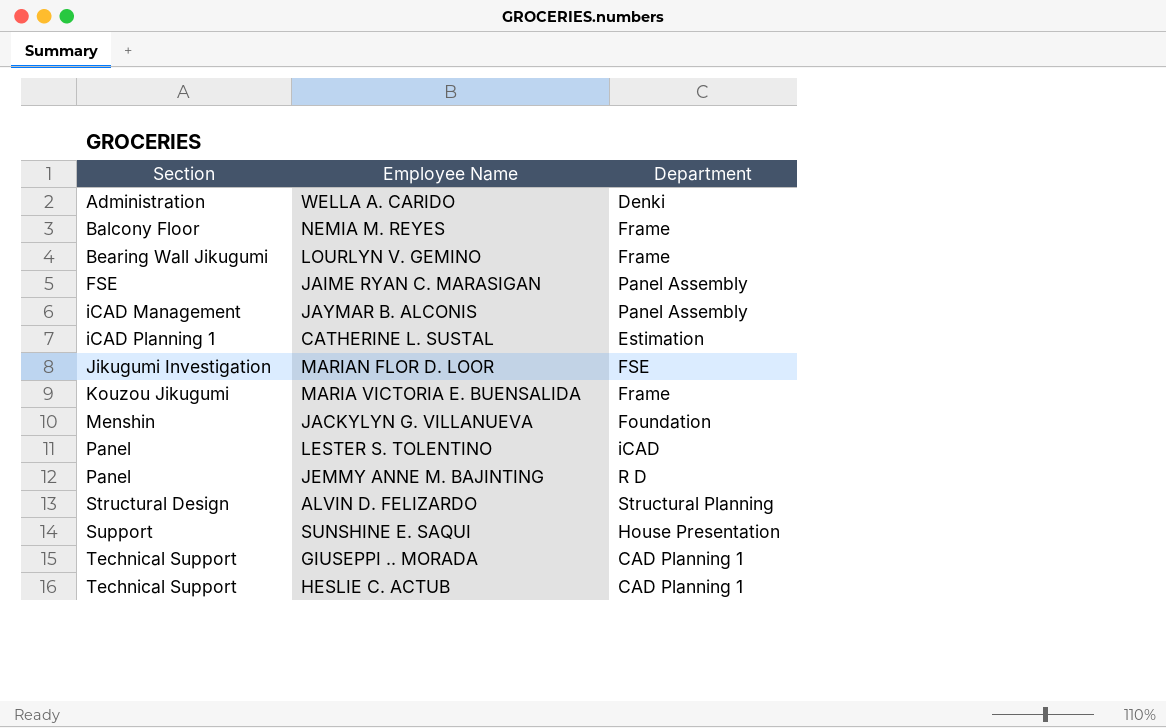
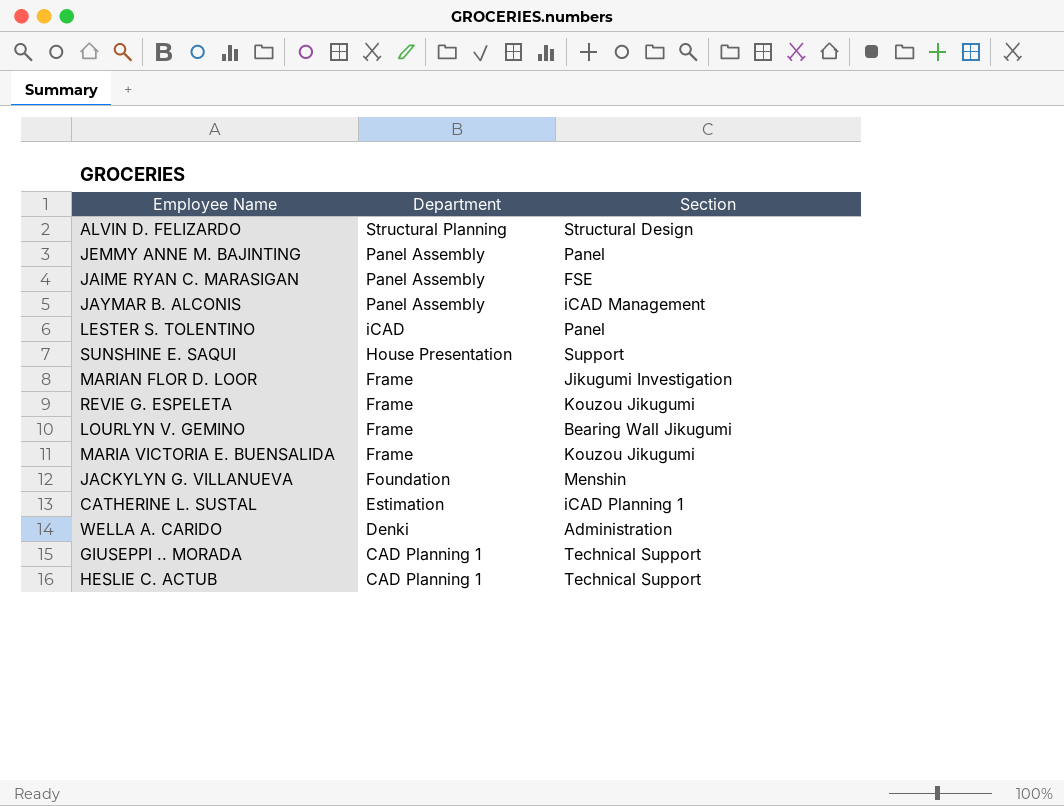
row order: Section ascending -> Department descending
column Section | position: 1 -> 3
row NEMIA M. REYES: Balcony Floor | Frame -> none
JEMMY ANNE M. BAJINTING | Department: R D -> Panel Assembly
MARIAN FLOR D. LOOR | Department: FSE -> Frame
row REVIE G. ESPELETA: none -> Frame | Kouzou Jikugumi

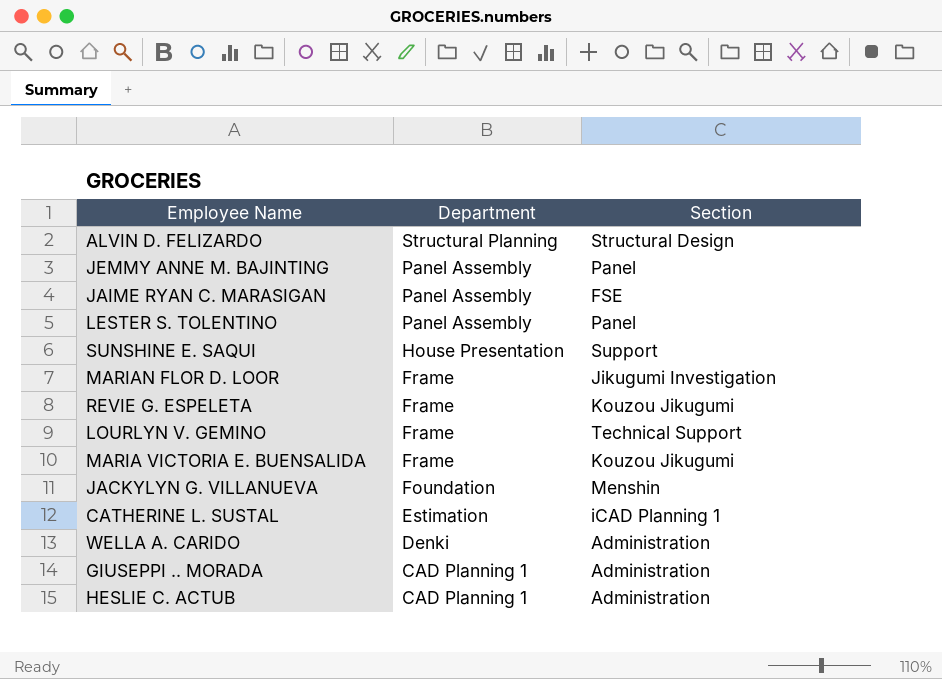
row JAYMAR B. ALCONIS: Panel Assembly | iCAD Management -> none
LESTER S. TOLENTINO | Department: iCAD -> Panel Assembly
LOURLYN V. GEMINO | Section: Bearing Wall Jikugumi -> Technical Support
GIUSEPPI .. MORADA | Section: Technical Support -> Administration
HESLIE C. ACTUB | Section: Technical Support -> Administration

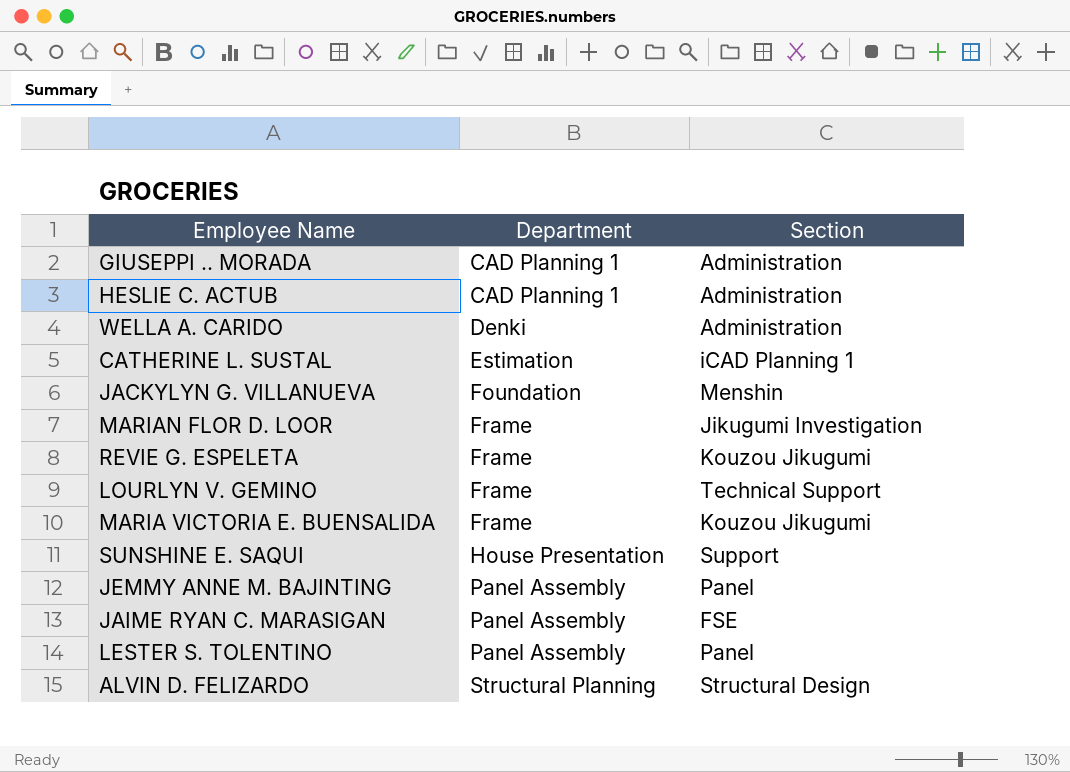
row order: Department descending -> Department ascending

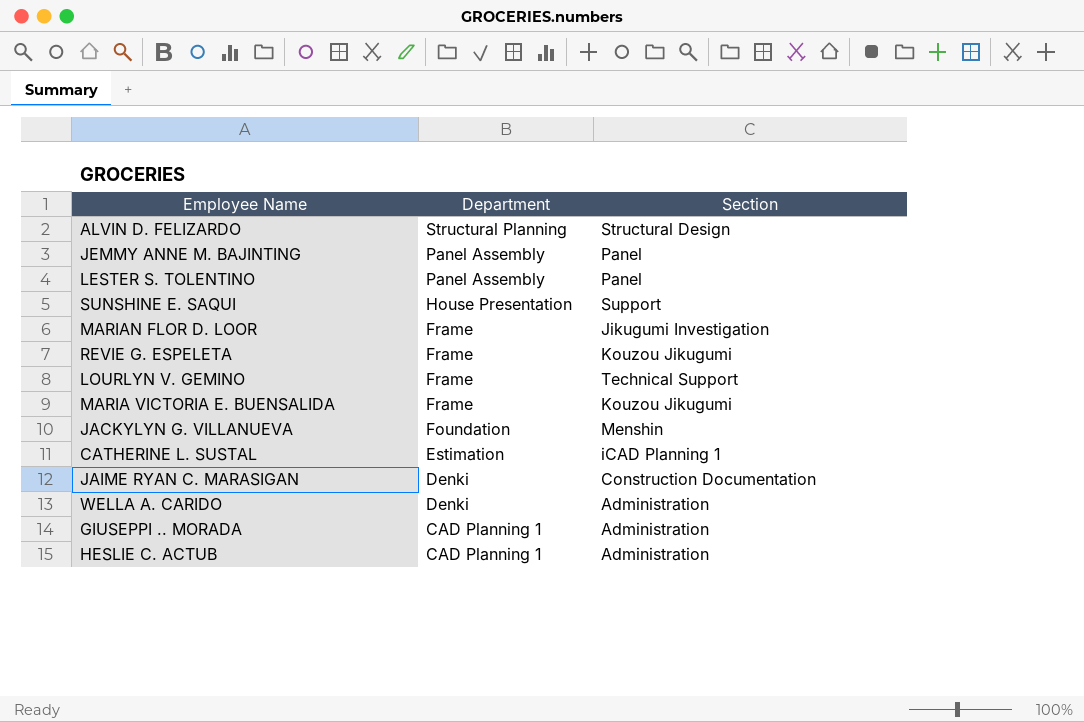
row order: Department ascending -> Department descending
JAIME RYAN C. MARASIGAN | Department: Panel Assembly -> Denki
JAIME RYAN C. MARASIGAN | Section: FSE -> Construction Documentation

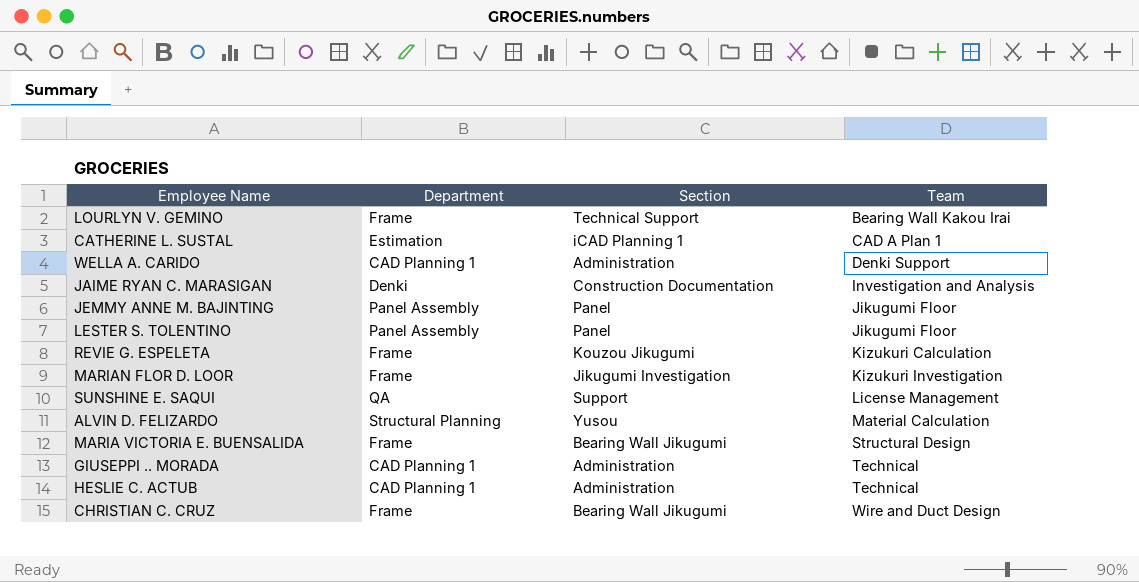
row order: Department descending -> Team ascending
column Team | position: none -> 4
row JACKYLYN G. VILLANUEVA: Foundation | Menshin -> none
WELLA A. CARIDO | Department: Denki -> CAD Planning 1
SUNSHINE E. SAQUI | Department: House Presentation -> QA
ALVIN D. FELIZARDO | Section: Structural Design -> Yusou
MARIA VICTORIA E. BUENSALIDA | Section: Kouzou Jikugumi -> Bearing Wall Jikugumi
row CHRISTIAN C. CRUZ: none -> Frame | Bearing Wall Jikugumi | Wire and Duct Design

